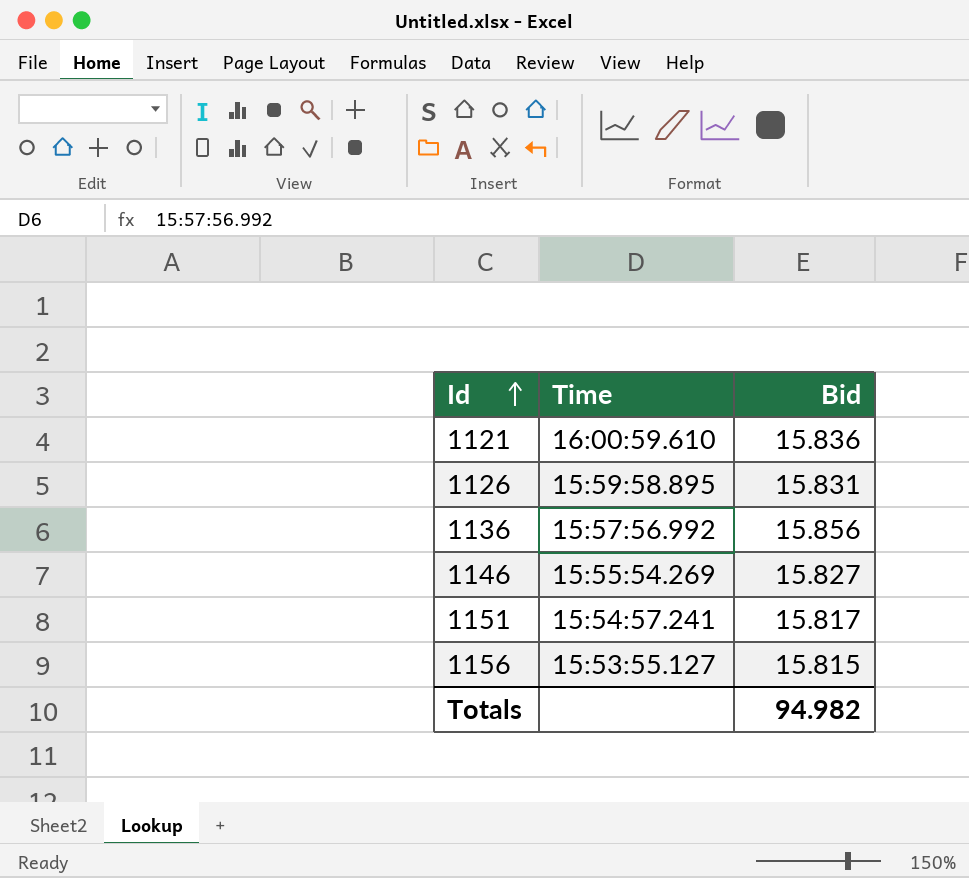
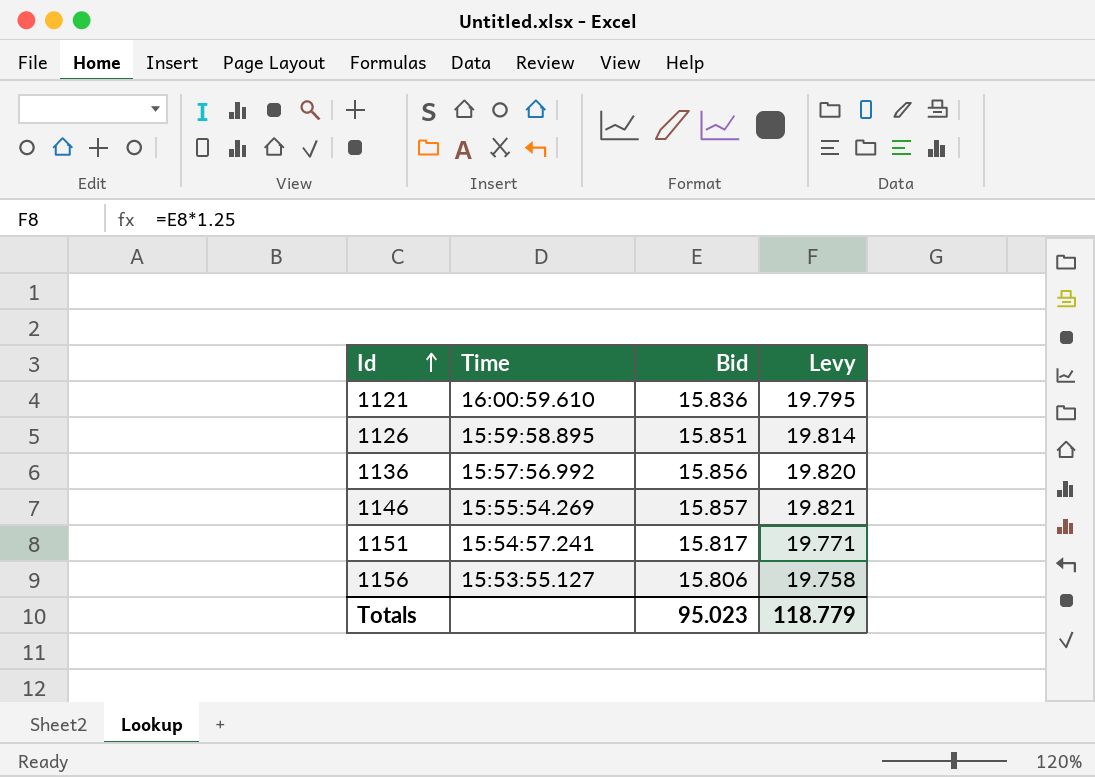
column Levy | formula: none -> [Bid] * 1.25
1126 | Bid: 15.831 -> 15.851
1146 | Bid: 15.827 -> 15.857
1156 | Bid: 15.815 -> 15.806
Totals | Bid: 94.982 -> 95.023

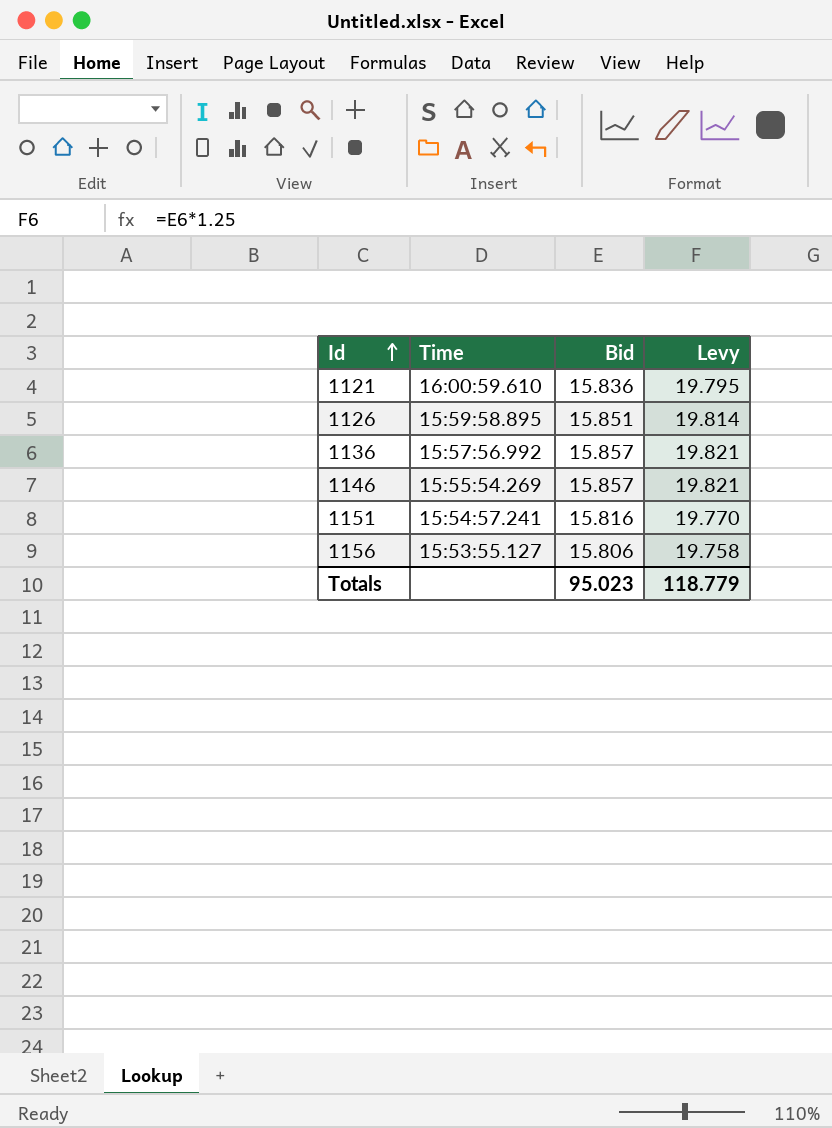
1136 | Bid: 15.856 -> 15.857
1136 | Levy: 19.820 -> 19.821
1151 | Bid: 15.817 -> 15.816
1151 | Levy: 19.771 -> 19.770

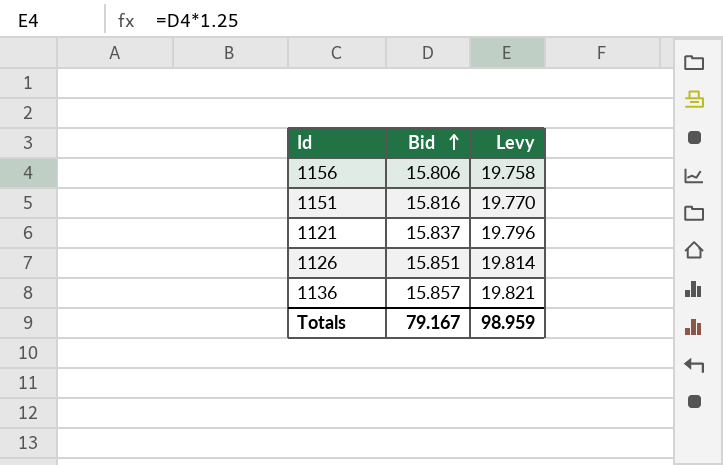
row order: Id ascending -> Bid ascending
column Time | position: 2 -> none
row 1146: 15:55:54.269 | 15.857 | 19.821 -> none
1121 | Bid: 15.836 -> 15.837
1121 | Levy: 19.795 -> 19.796
Totals | Bid: 95.023 -> 79.167
Totals | Levy: 118.779 -> 98.959

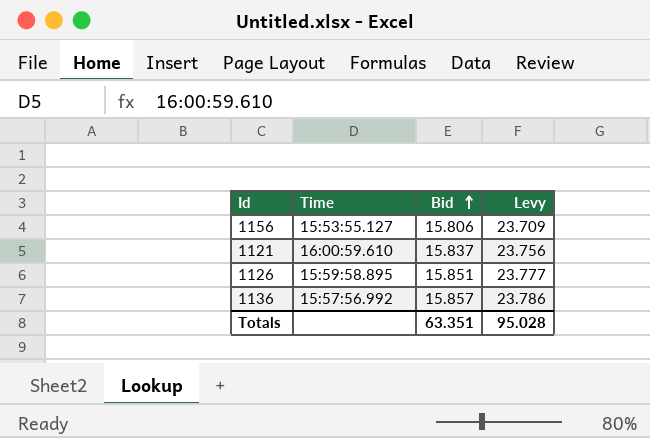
column Time | position: none -> 2
column Levy | formula: [Bid] * 1.25 -> [Bid] * 1.5
row 1151: 15.816 | 19.770 -> none
Totals | Bid: 79.167 -> 63.351
Totals | Levy: 98.959 -> 95.028

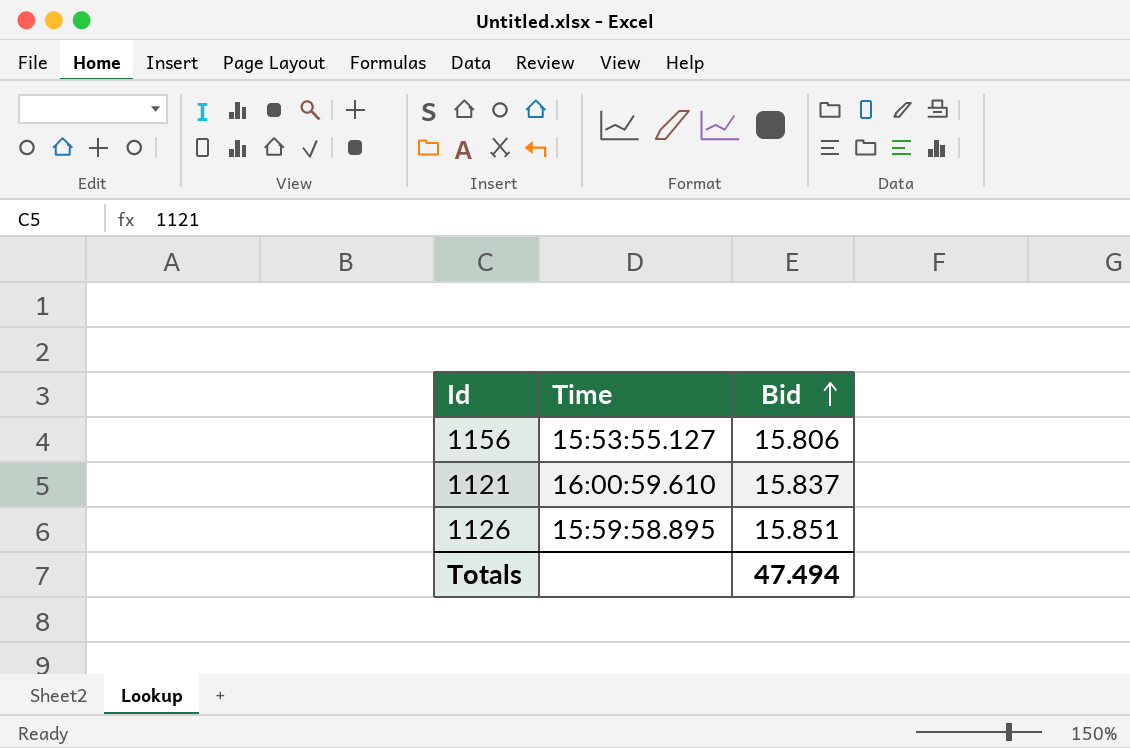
column Levy | formula: [Bid] * 1.5 -> none
row 1136: 15:57:56.992 | 15.857 | 23.786 -> none
Totals | Bid: 63.351 -> 47.494

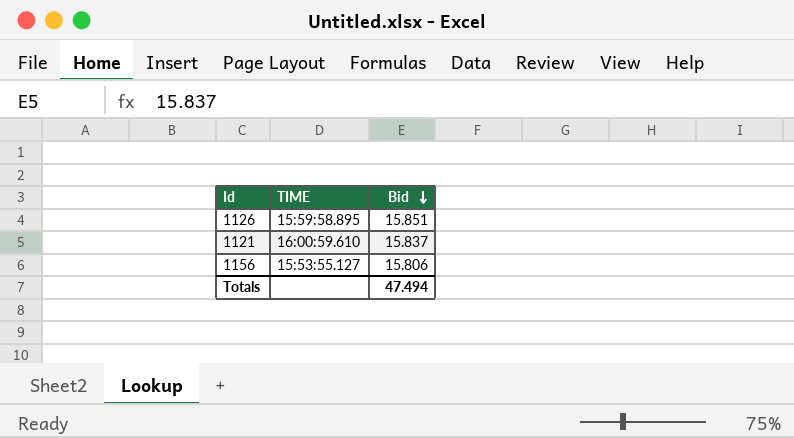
row order: Bid ascending -> Bid descending
column name: Time -> TIME

